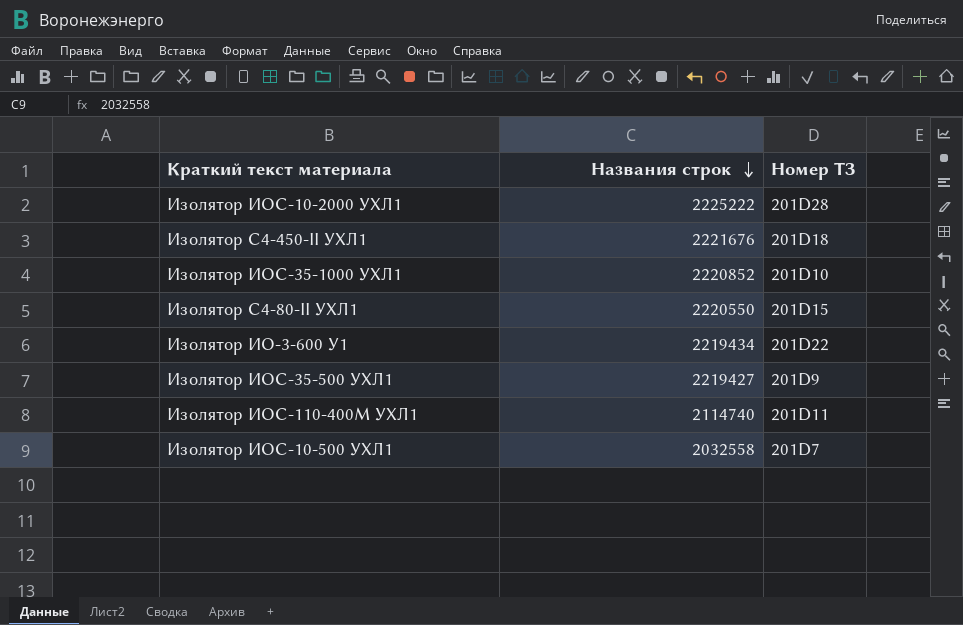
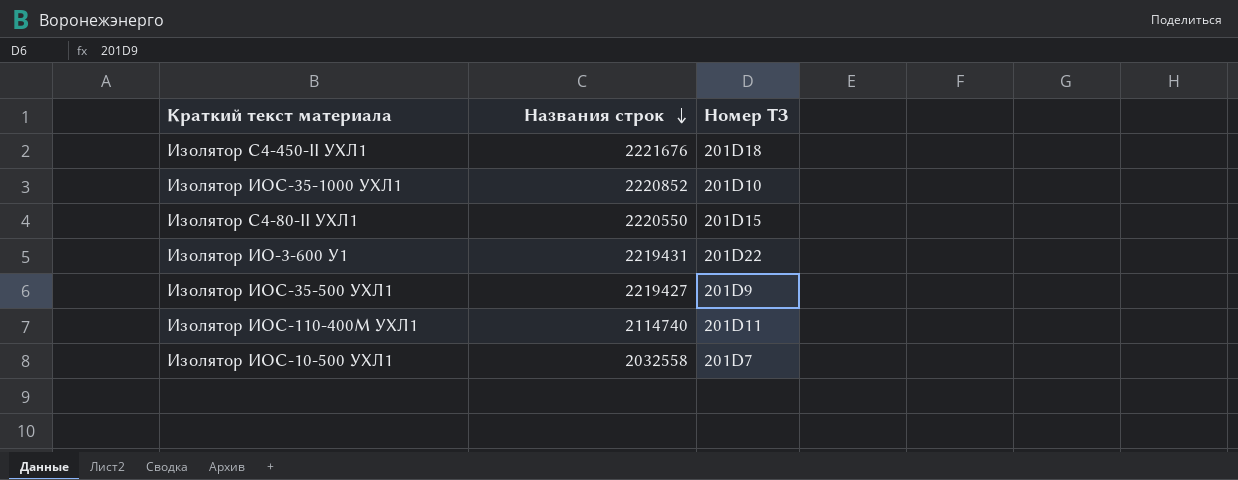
row Изолятор ИОС-10-2000 УХЛ1: 2225222 | 201D28 -> none
Изолятор ИО-3-600 У1 | Названия строк: 2219434 -> 2219431

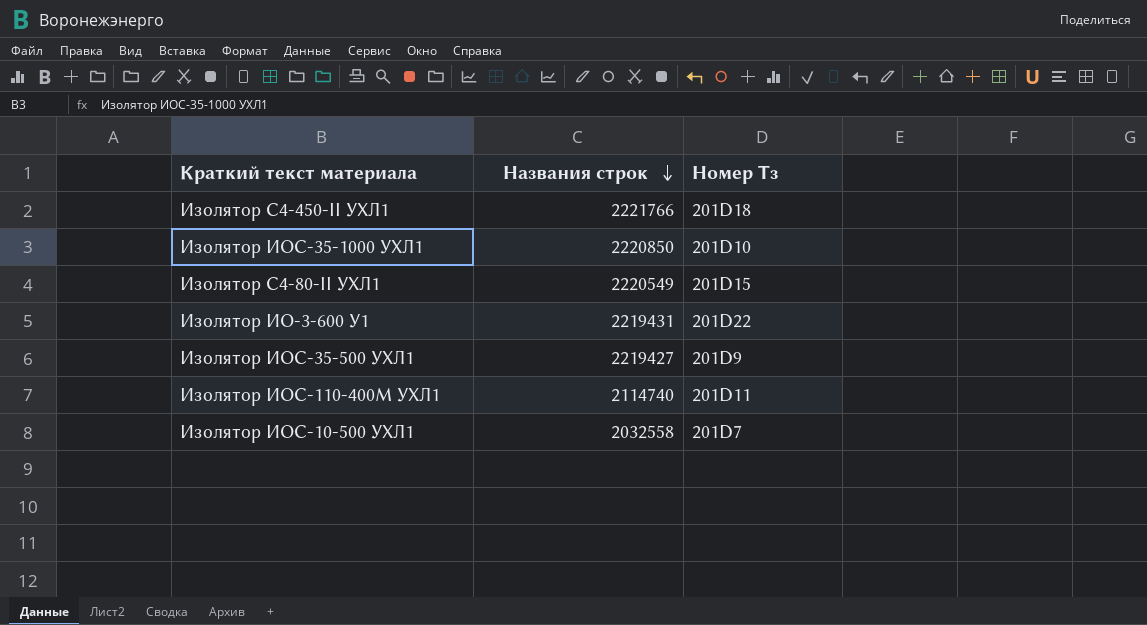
column name: Номер ТЗ -> Номер Тз
Изолятор С4-450-II УХЛ1 | Названия строк: 2221676 -> 2221766
Изолятор ИОС-35-1000 УХЛ1 | Названия строк: 2220852 -> 2220850
Изолятор С4-80-II УХЛ1 | Названия строк: 2220550 -> 2220549

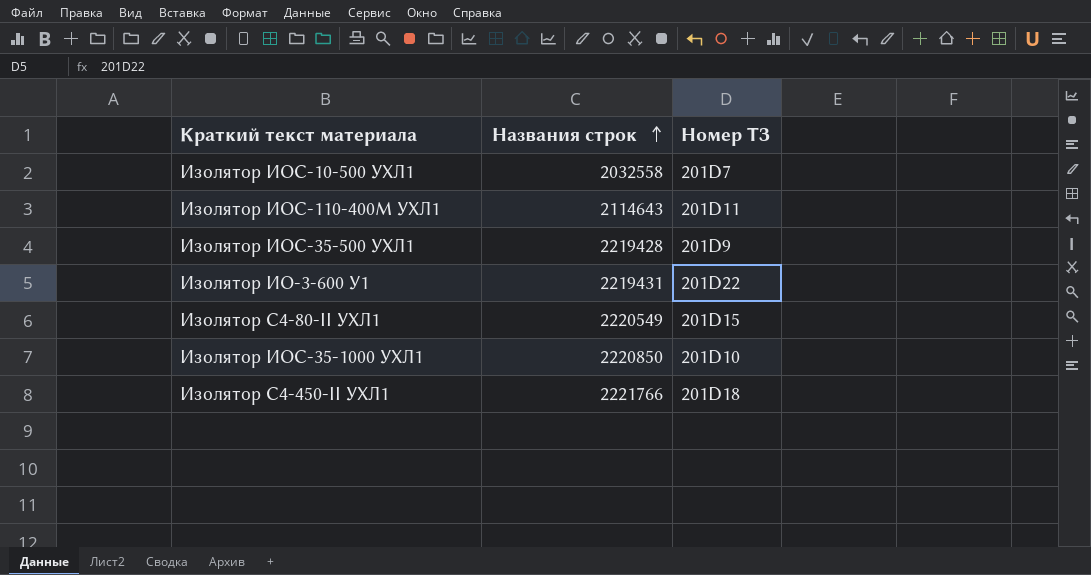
row order: Названия строк descending -> Названия строк ascending
column name: Номер Тз -> Номер ТЗ
Изолятор ИОС-110-400М УХЛ1 | Названия строк: 2114740 -> 2114643
Изолятор ИОС-35-500 УХЛ1 | Названия строк: 2219427 -> 2219428

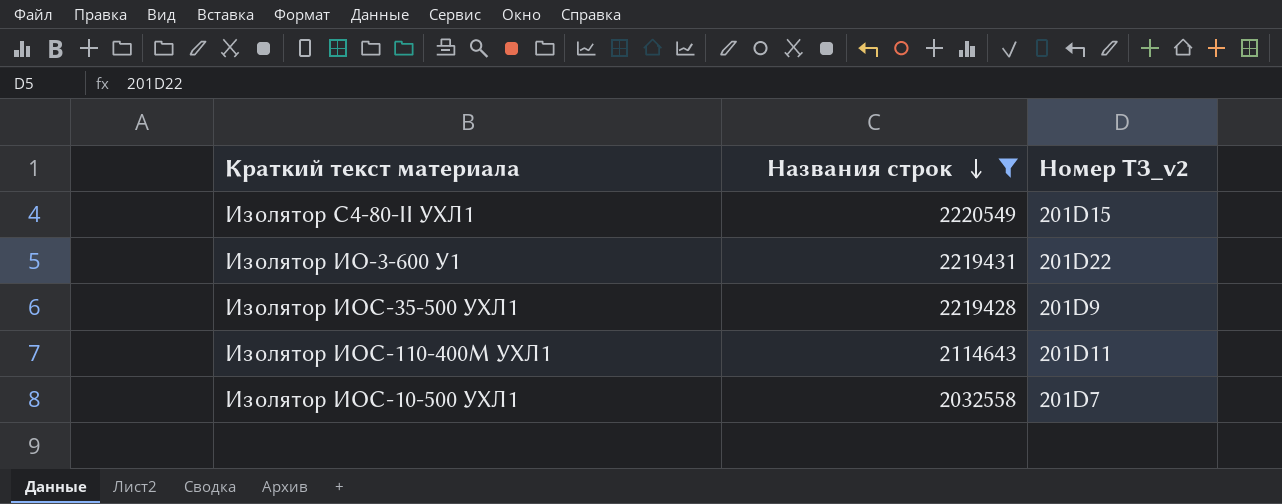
filter: none -> Названия строк <= 2220549
row order: Названия строк ascending -> Названия строк descending
column name: Номер ТЗ -> Номер ТЗ_v2

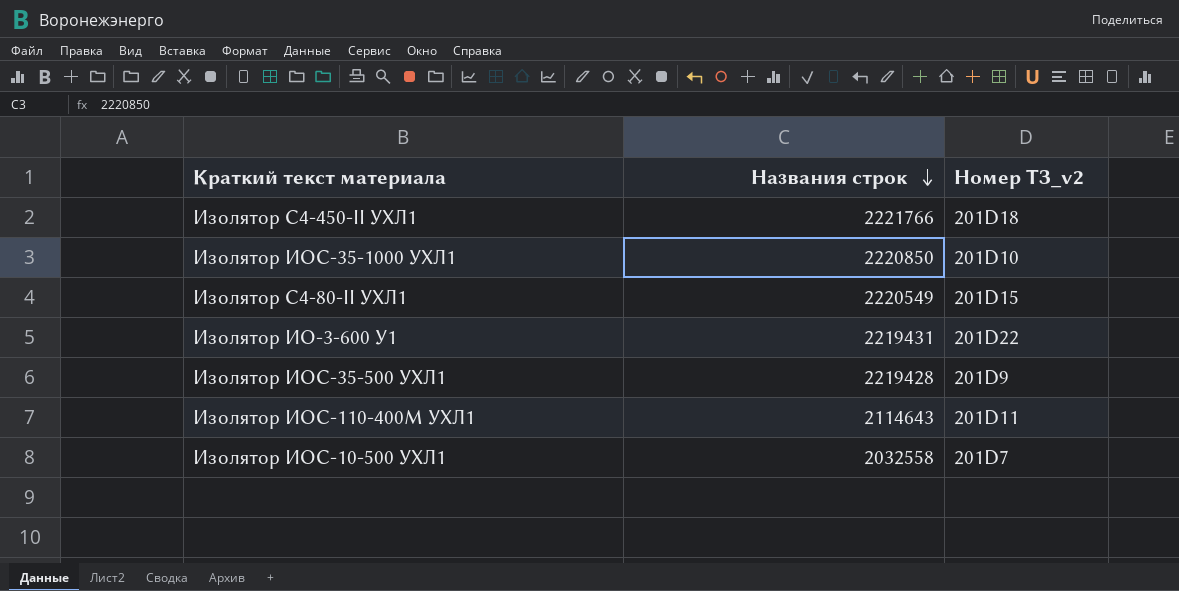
filter: Названия строк <= 2220549 -> none

